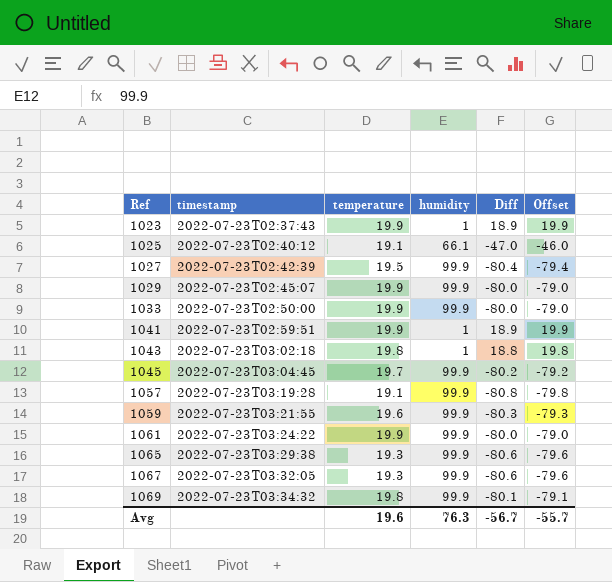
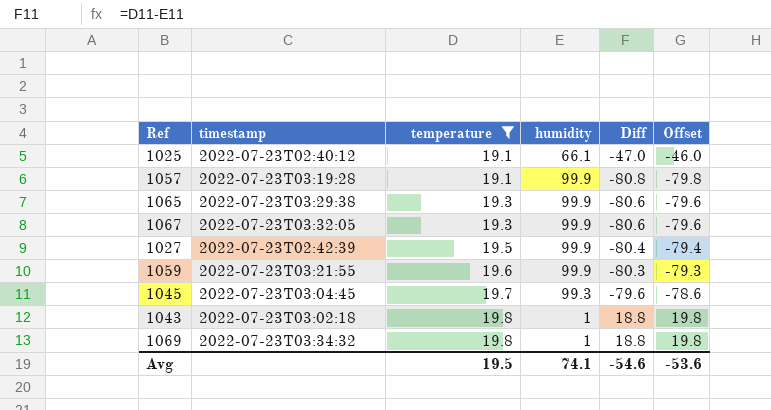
filter: none -> temperature != 19.9
row order: Ref ascending -> temperature ascending
1045 | humidity: 99.9 -> 99.3
1045 | Diff: -80.2 -> -79.6
1045 | Offset: -79.2 -> -78.6
1069 | humidity: 99.9 -> 1
1069 | Diff: -80.1 -> 18.8
1069 | Offset: -79.1 -> 19.8
Avg | temperature: 19.6 -> 19.5
Avg | humidity: 76.3 -> 74.1
Avg | Diff: -56.7 -> -54.6
Avg | Offset: -55.7 -> -53.6

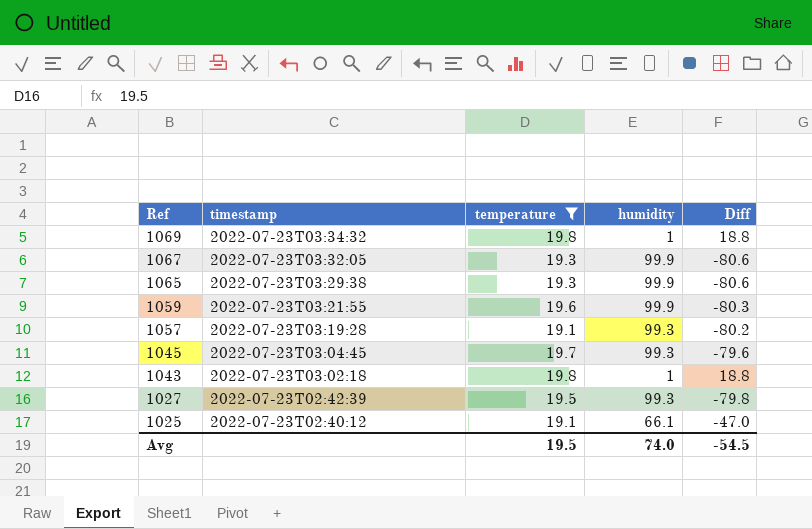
row order: temperature ascending -> Ref descending
column Offset | formula: [Diff] + 1 -> none
1057 | humidity: 99.9 -> 99.3
1057 | Diff: -80.8 -> -80.2
1027 | humidity: 99.9 -> 99.3
1027 | Diff: -80.4 -> -79.8
Avg | humidity: 74.1 -> 74.0
Avg | Diff: -54.6 -> -54.5

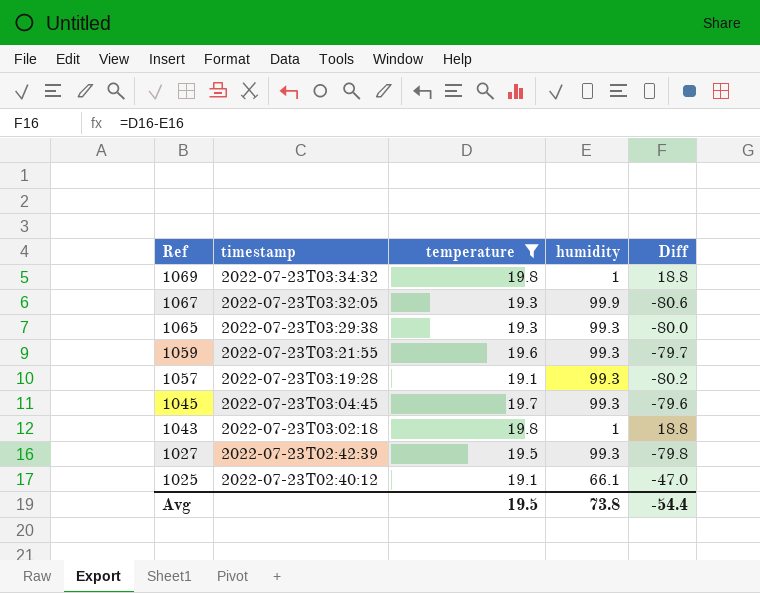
1065 | humidity: 99.9 -> 99.3
1065 | Diff: -80.6 -> -80.0
1059 | humidity: 99.9 -> 99.3
1059 | Diff: -80.3 -> -79.7
Avg | humidity: 74.0 -> 73.8
Avg | Diff: -54.5 -> -54.4

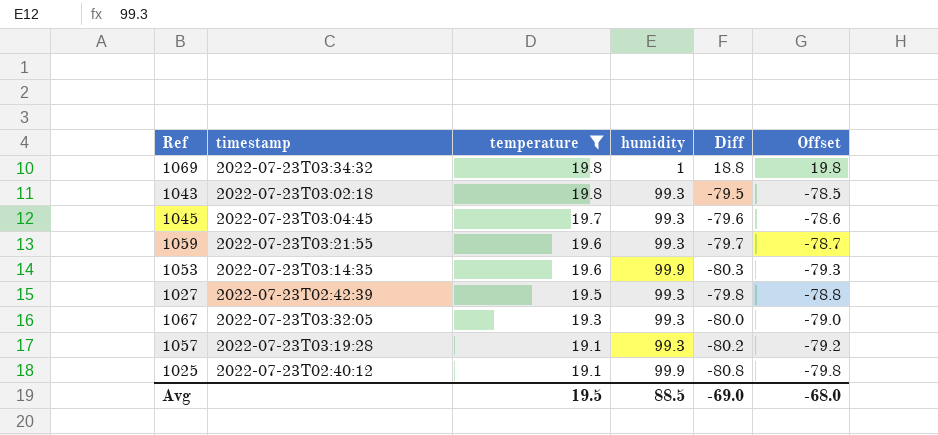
row order: Ref descending -> temperature descending
column Offset | formula: none -> [Diff] + 1
row 1065: 2022-07-23T03:29:38 | 19.3 | 99.3 | -80.0 -> none
1043 | humidity: 1 -> 99.3
1043 | Diff: 18.8 -> -79.5
row 1053: none -> 2022-07-23T03:14:35 | 19.6 | 99.9 | -80.3 | -79.3
1067 | humidity: 99.9 -> 99.3
1067 | Diff: -80.6 -> -80.0
1025 | humidity: 66.1 -> 99.9
1025 | Diff: -47.0 -> -80.8
Avg | humidity: 73.8 -> 88.5
Avg | Diff: -54.4 -> -69.0

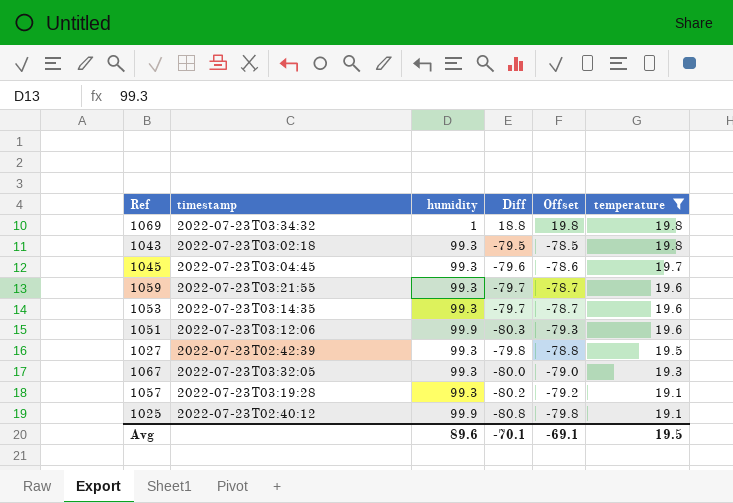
column temperature | position: 3 -> 6
1053 | humidity: 99.9 -> 99.3
1053 | Diff: -80.3 -> -79.7
1053 | Offset: -79.3 -> -78.7
row 1051: none -> 2022-07-23T03:12:06 | 99.9 | -80.3 | -79.3 | 19.6
Avg | humidity: 88.5 -> 89.6
Avg | Diff: -69.0 -> -70.1
Avg | Offset: -68.0 -> -69.1

